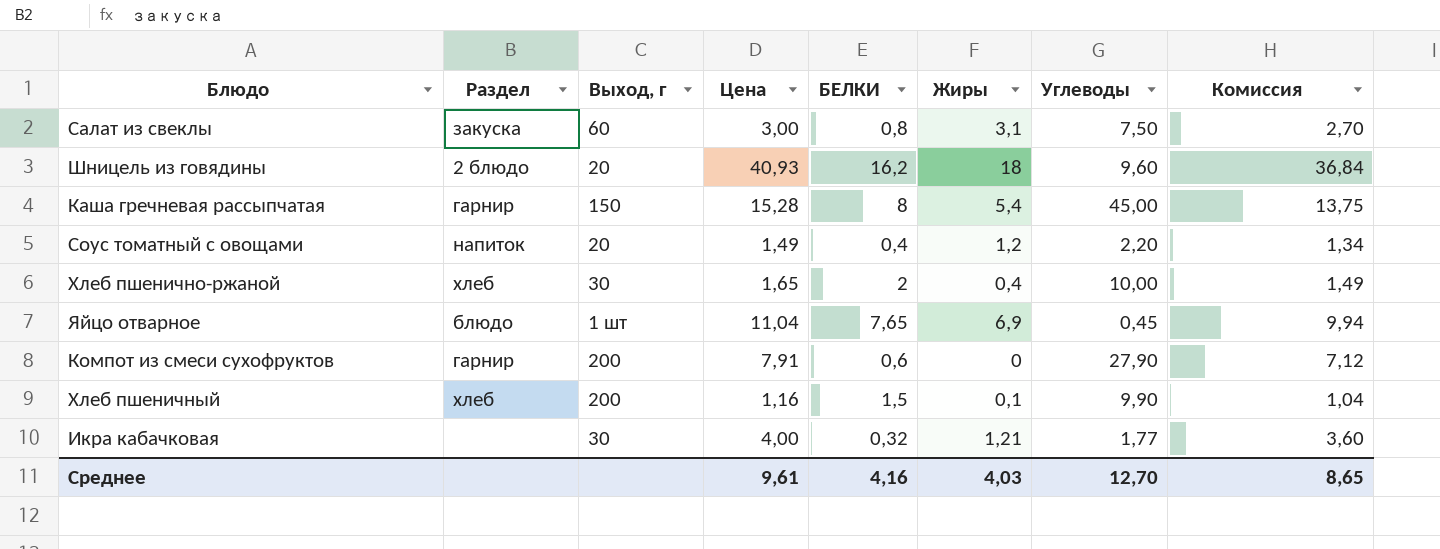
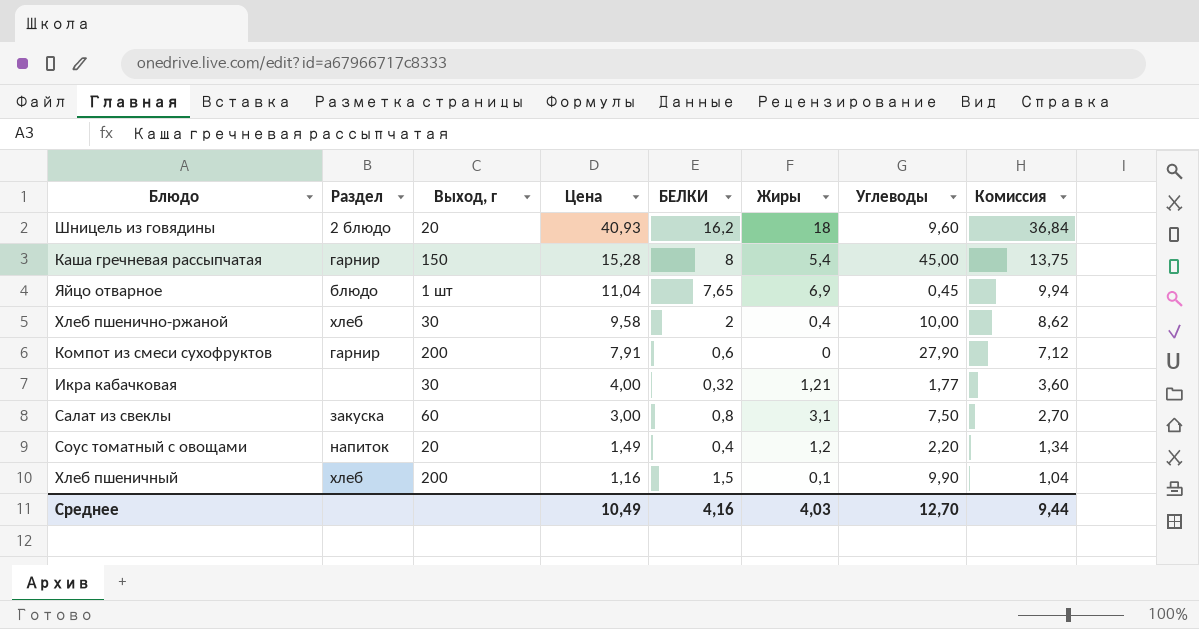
row order: none -> Цена descending
Хлеб пшенично-ржаной | Цена: 1,65 -> 9,58
Хлеб пшенично-ржаной | Комиссия: 1,49 -> 8,62
Среднее | Цена: 9,61 -> 10,49
Среднее | Комиссия: 8,65 -> 9,44

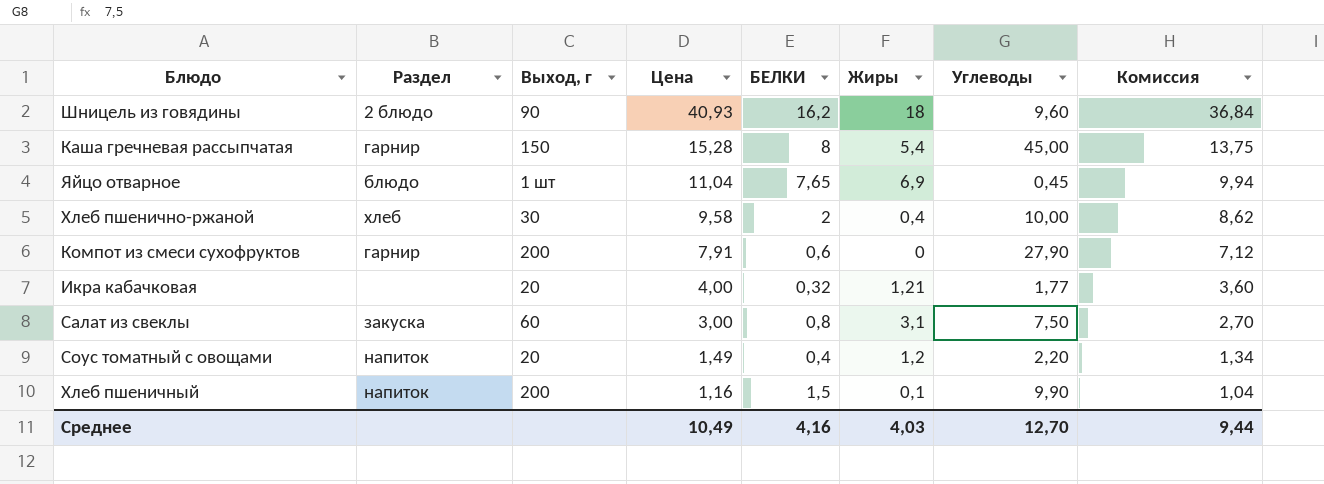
Шницель из говядины | Выход, г: 20 -> 90
Икра кабачковая | Выход, г: 30 -> 20
Хлеб пшеничный | Раздел: хлеб -> напиток

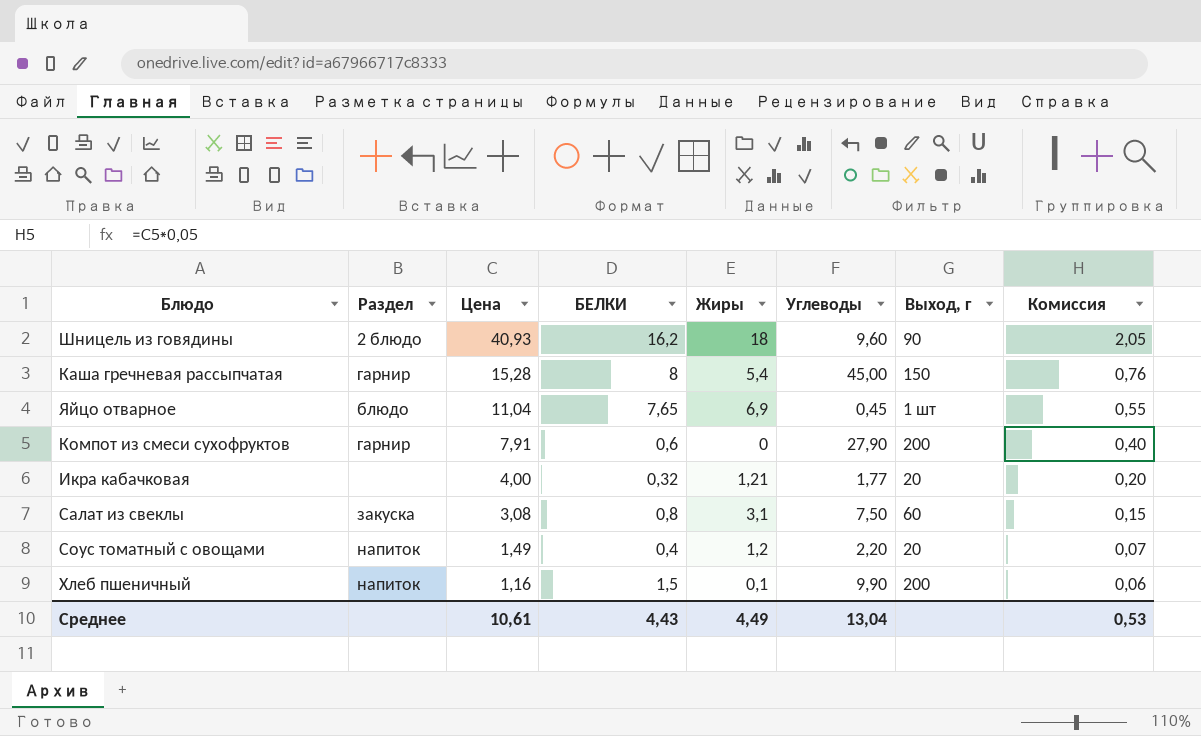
column Выход, г | position: 3 -> 7
column Комиссия | formula: [Цена] * 0,9 -> [Цена] * 0,05
row Хлеб пшенично-ржаной: хлеб | 30 | 9,58 | 2 | 0,4 | 10,00 | 8,62 -> none
Салат из свеклы | Цена: 3,00 -> 3,08
Среднее | Цена: 10,49 -> 10,61
Среднее | БЕЛКИ: 4,16 -> 4,43
Среднее | Жиры: 4,03 -> 4,49
Среднее | Углеводы: 12,70 -> 13,04
Среднее | Комиссия: 9,44 -> 0,53

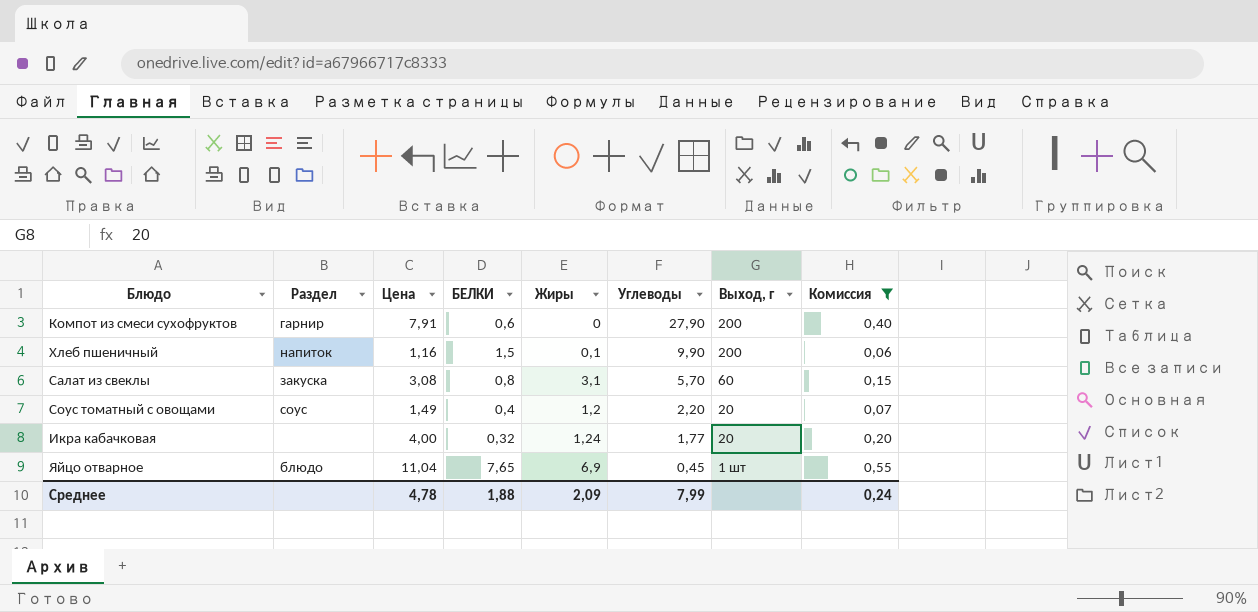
filter: none -> Комиссия <= 0,55
row order: Цена descending -> Углеводы descending
Салат из свеклы | Углеводы: 7,50 -> 5,70
Соус томатный с овощами | Раздел: напиток -> соус
Икра кабачковая | Жиры: 1,21 -> 1,24
Среднее | Цена: 10,61 -> 4,78
Среднее | БЕЛКИ: 4,43 -> 1,88
Среднее | Жиры: 4,49 -> 2,09
Среднее | Углеводы: 13,04 -> 7,99
Среднее | Комиссия: 0,53 -> 0,24

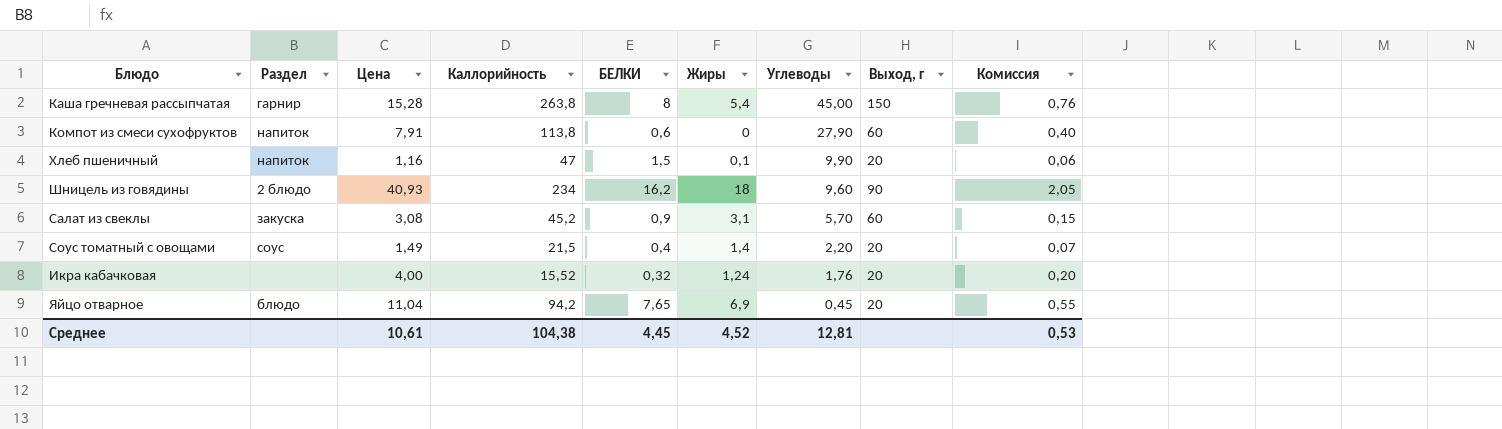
filter: Комиссия <= 0,55 -> none
column Каллорийность | position: none -> 4
Компот из смеси сухофруктов | Раздел: гарнир -> напиток
Компот из смеси сухофруктов | Выход, г: 200 -> 60
Хлеб пшеничный | Выход, г: 200 -> 20
Салат из свеклы | БЕЛКИ: 0,8 -> 0,9
Соус томатный с овощами | Жиры: 1,2 -> 1,4
Икра кабачковая | Углеводы: 1,77 -> 1,76
Яйцо отварное | Выход, г: 1 шт -> 20
Среднее | Цена: 4,78 -> 10,61
Среднее | БЕЛКИ: 1,88 -> 4,45
Среднее | Жиры: 2,09 -> 4,52
Среднее | Углеводы: 7,99 -> 12,81
Среднее | Комиссия: 0,24 -> 0,53

